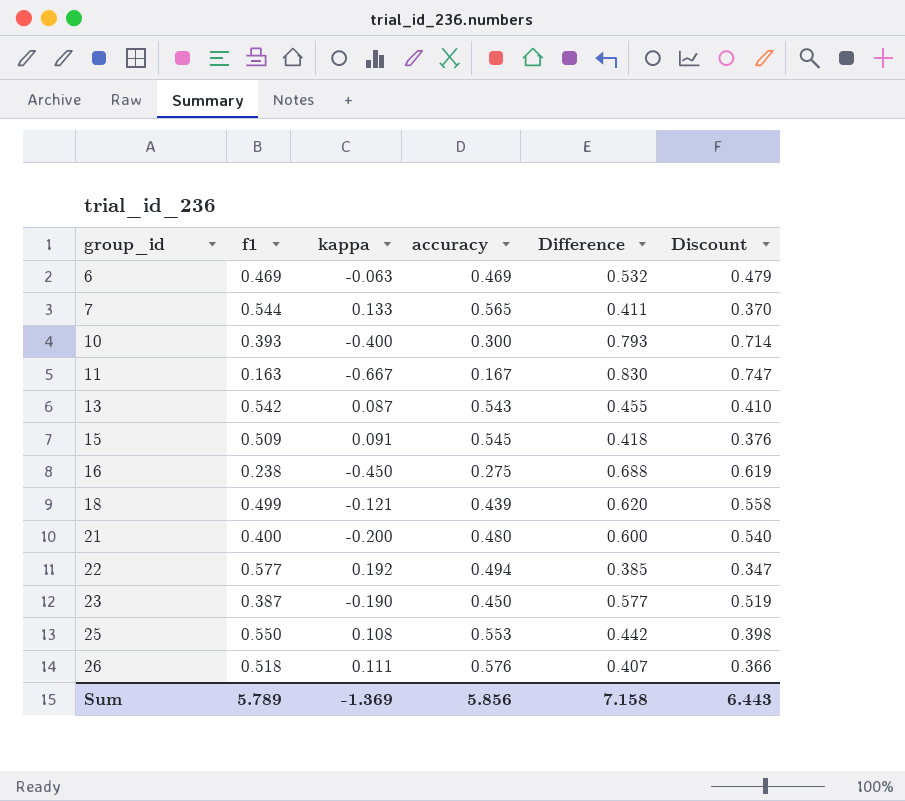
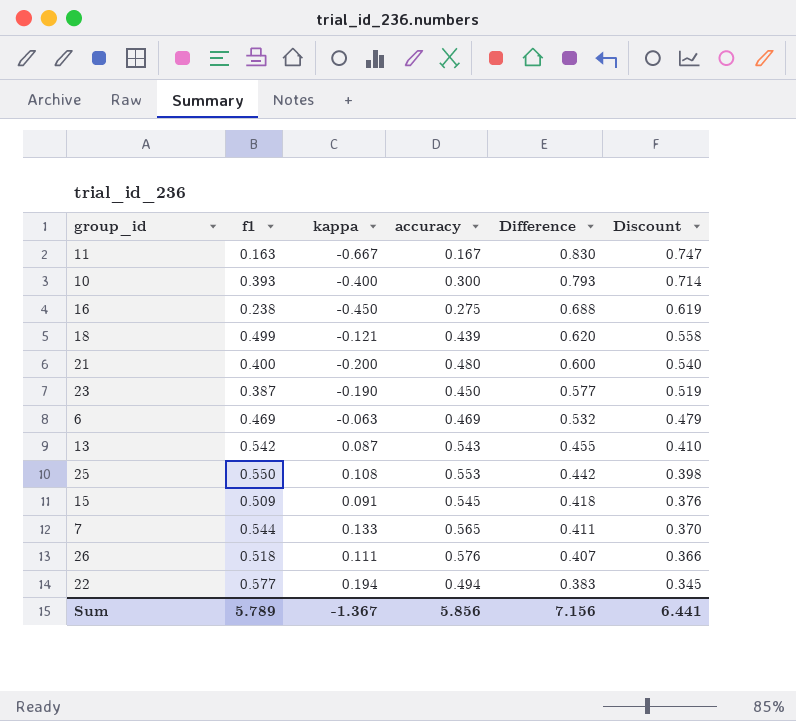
row order: group_id ascending -> Difference descending
22 | kappa: 0.192 -> 0.194
22 | Difference: 0.385 -> 0.383
22 | Discount: 0.347 -> 0.345
Sum | kappa: -1.369 -> -1.367
Sum | Difference: 7.158 -> 7.156
Sum | Discount: 6.443 -> 6.441

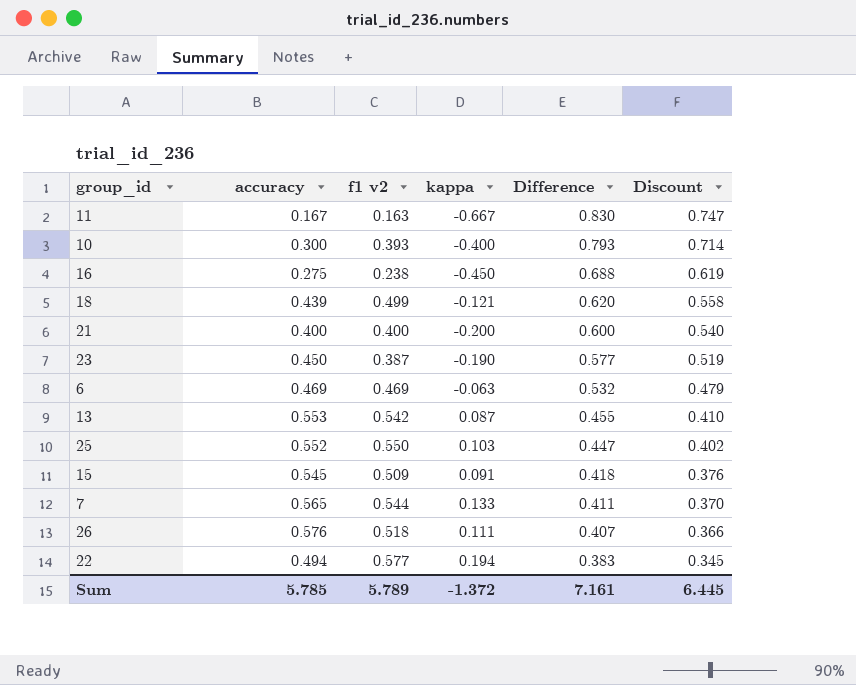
column accuracy | position: 4 -> 2
column name: f1 -> f1 v2
21 | accuracy: 0.480 -> 0.400
13 | accuracy: 0.543 -> 0.553
25 | accuracy: 0.553 -> 0.552
25 | kappa: 0.108 -> 0.103
25 | Difference: 0.442 -> 0.447
25 | Discount: 0.398 -> 0.402
Sum | accuracy: 5.856 -> 5.785
Sum | kappa: -1.367 -> -1.372
Sum | Difference: 7.156 -> 7.161
Sum | Discount: 6.441 -> 6.445

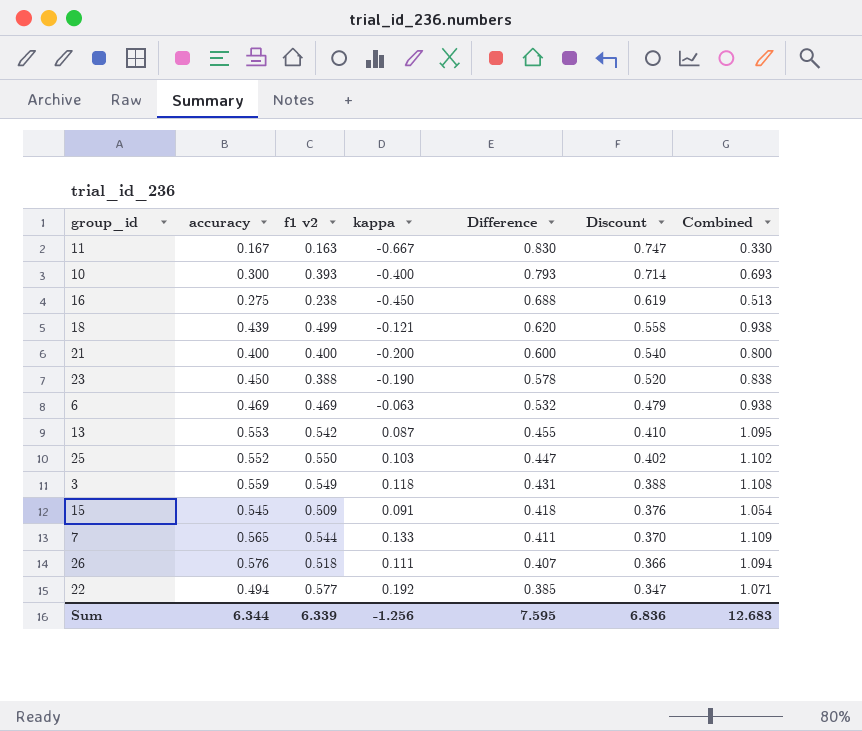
column Combined | formula: none -> [accuracy] + [f1 v2]
23 | f1 v2: 0.387 -> 0.388
23 | Difference: 0.577 -> 0.578
23 | Discount: 0.519 -> 0.520
row 3: none -> 0.559 | 0.549 | 0.118 | 0.431 | 0.388 | 1.108
22 | kappa: 0.194 -> 0.192
22 | Difference: 0.383 -> 0.385
22 | Discount: 0.345 -> 0.347
Sum | accuracy: 5.785 -> 6.344
Sum | f1 v2: 5.789 -> 6.339
Sum | kappa: -1.372 -> -1.256
Sum | Difference: 7.161 -> 7.595
Sum | Discount: 6.445 -> 6.836

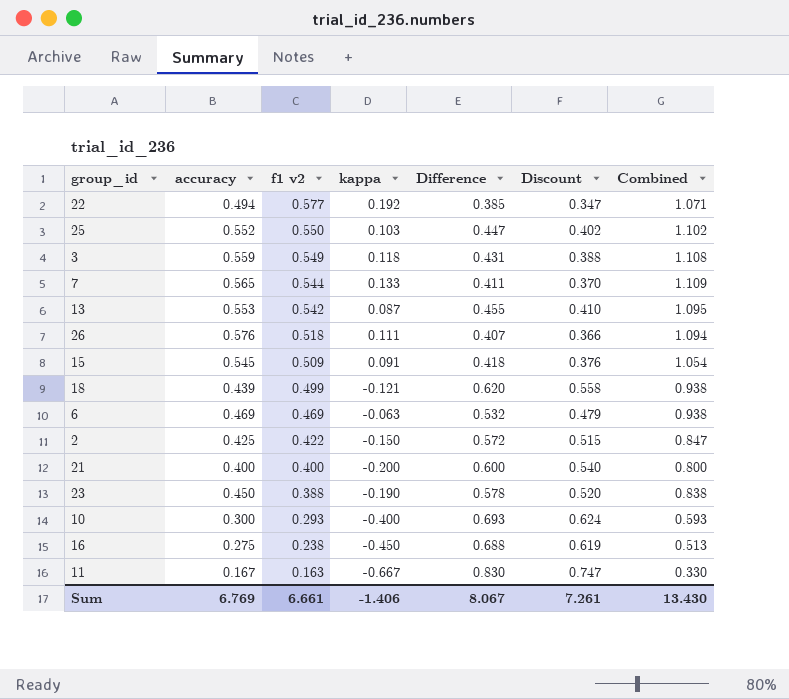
row order: Difference descending -> f1 v2 descending
row 2: none -> 0.425 | 0.422 | -0.150 | 0.572 | 0.515 | 0.847
10 | f1 v2: 0.393 -> 0.293
10 | Difference: 0.793 -> 0.693
10 | Discount: 0.714 -> 0.624
10 | Combined: 0.693 -> 0.593
Sum | accuracy: 6.344 -> 6.769
Sum | f1 v2: 6.339 -> 6.661
Sum | kappa: -1.256 -> -1.406
Sum | Difference: 7.595 -> 8.067
Sum | Discount: 6.836 -> 7.261
Sum | Combined: 12.683 -> 13.430

